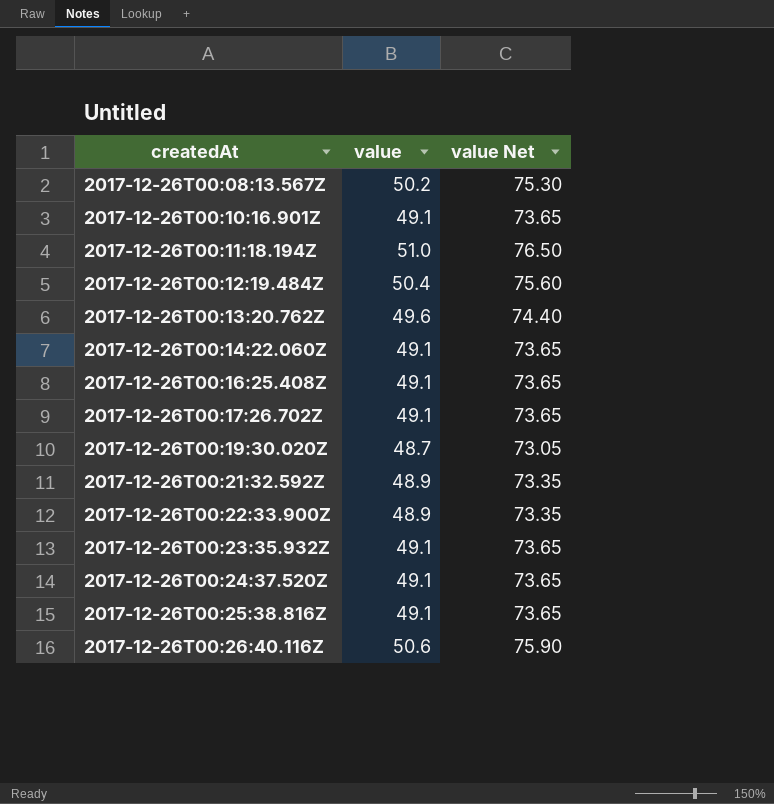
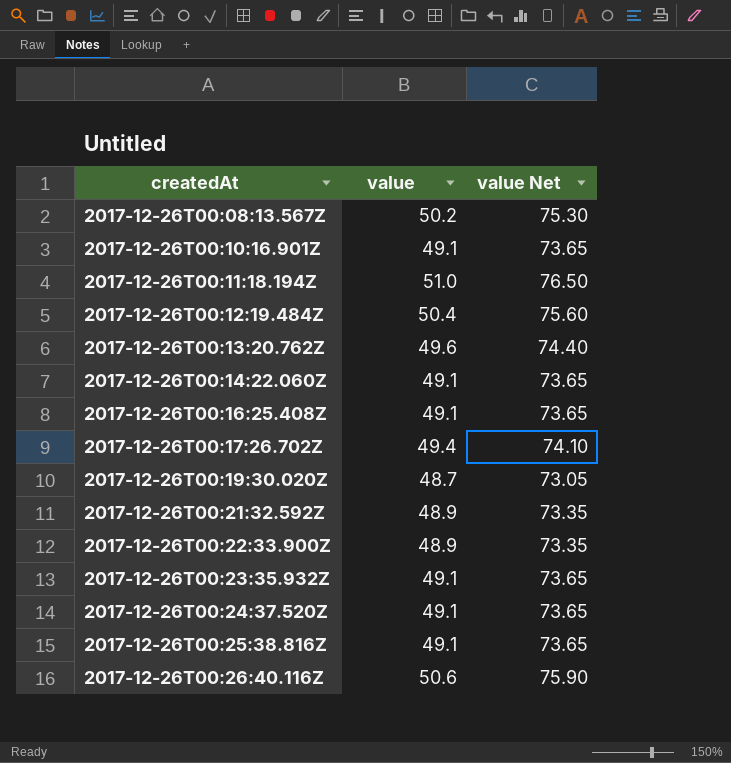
2017-12-26T00:17:26.702Z | value: 49.1 -> 49.4
2017-12-26T00:17:26.702Z | value Net: 73.65 -> 74.10

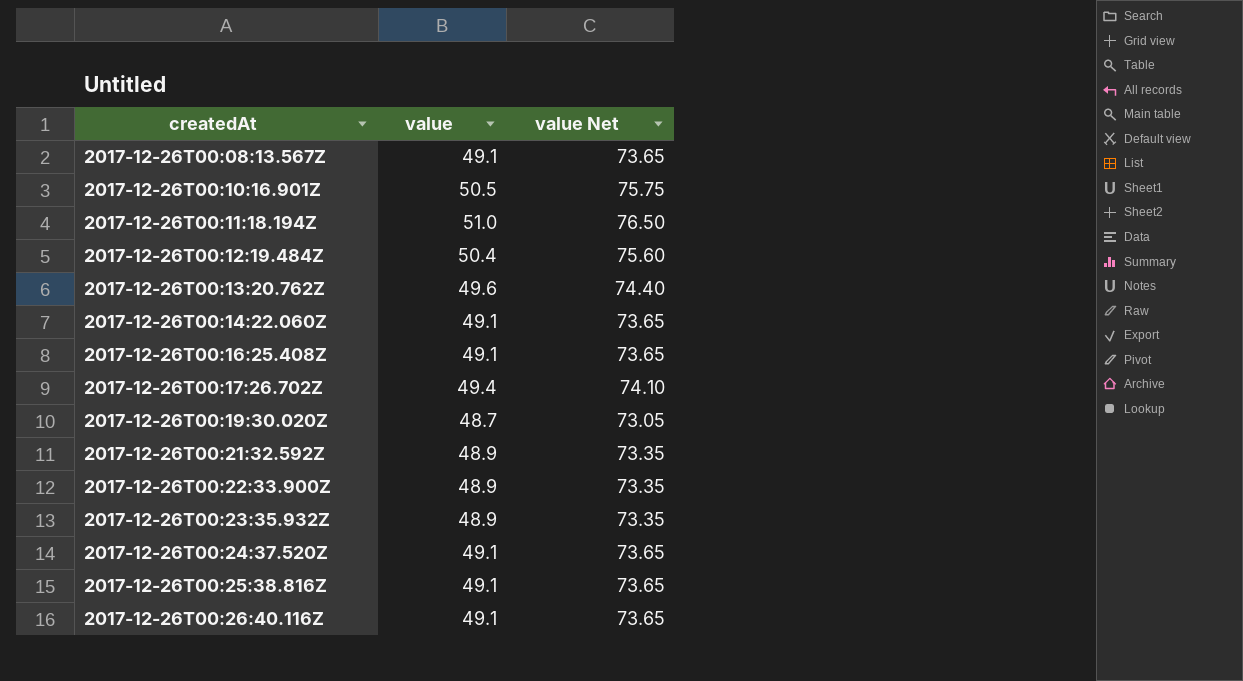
2017-12-26T00:08:13.567Z | value: 50.2 -> 49.1
2017-12-26T00:08:13.567Z | value Net: 75.30 -> 73.65
2017-12-26T00:10:16.901Z | value: 49.1 -> 50.5
2017-12-26T00:10:16.901Z | value Net: 73.65 -> 75.75
2017-12-26T00:23:35.932Z | value: 49.1 -> 48.9
2017-12-26T00:23:35.932Z | value Net: 73.65 -> 73.35
2017-12-26T00:26:40.116Z | value: 50.6 -> 49.1
2017-12-26T00:26:40.116Z | value Net: 75.90 -> 73.65

